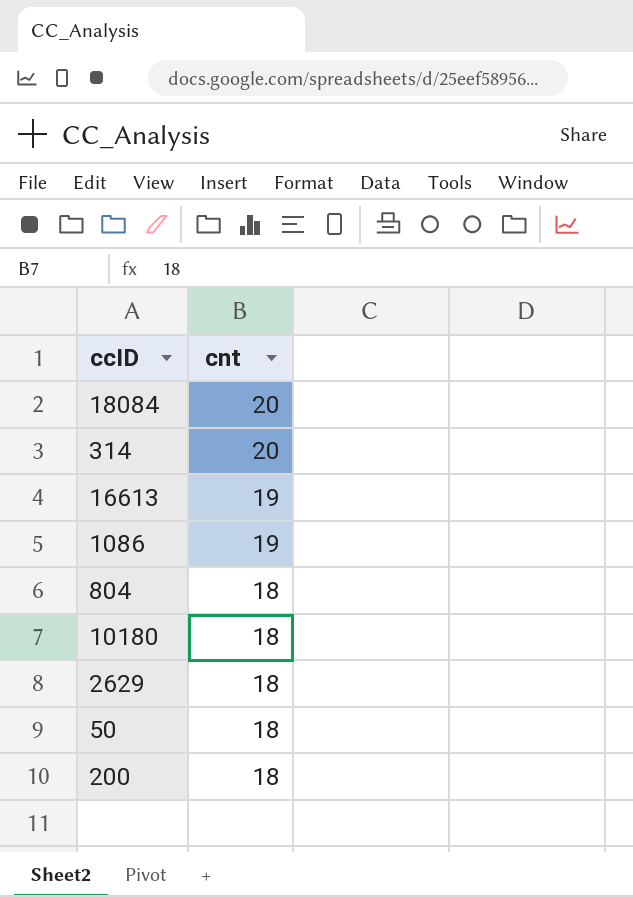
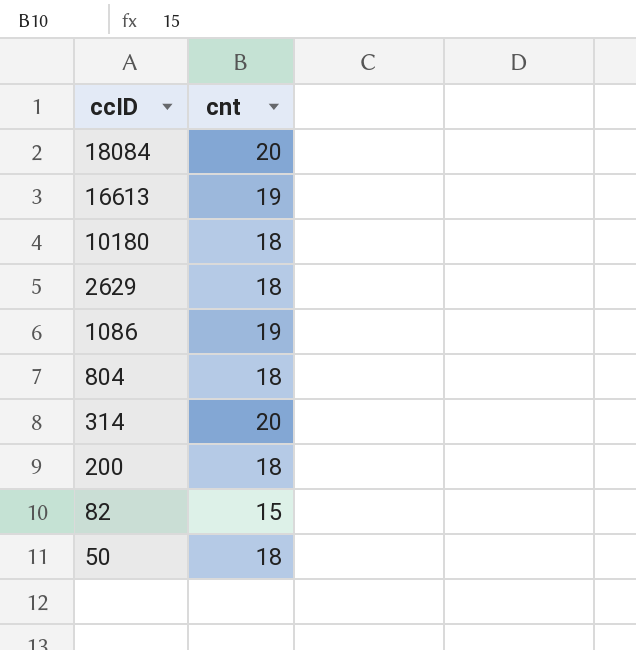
row order: cnt descending -> ccID descending
row 82: none -> 15

